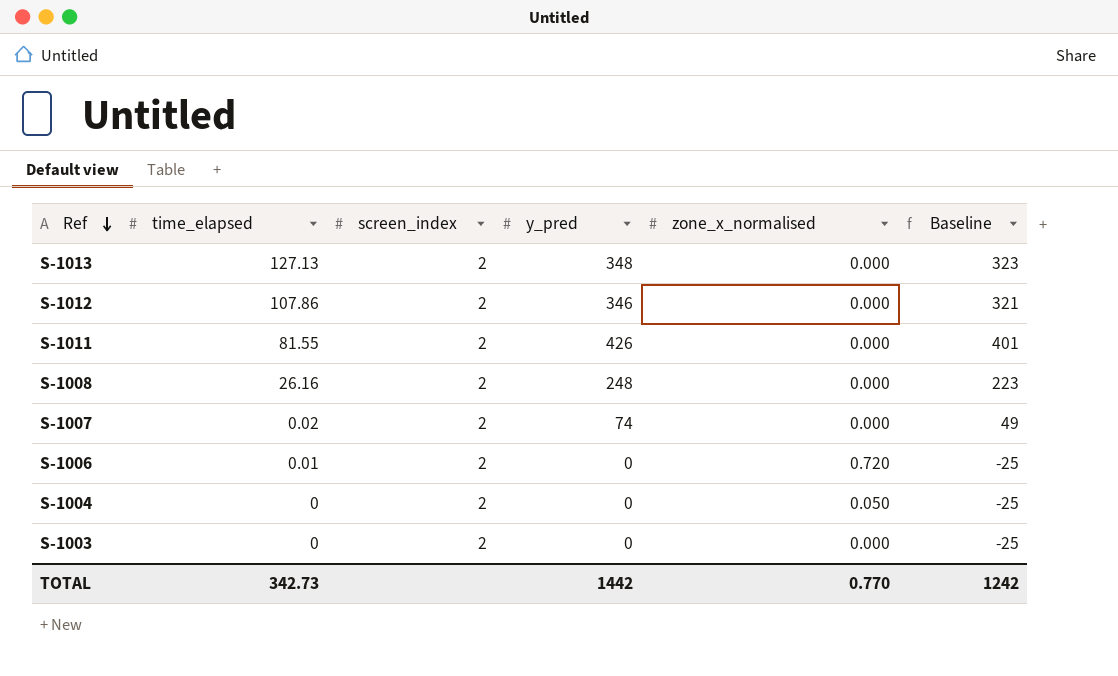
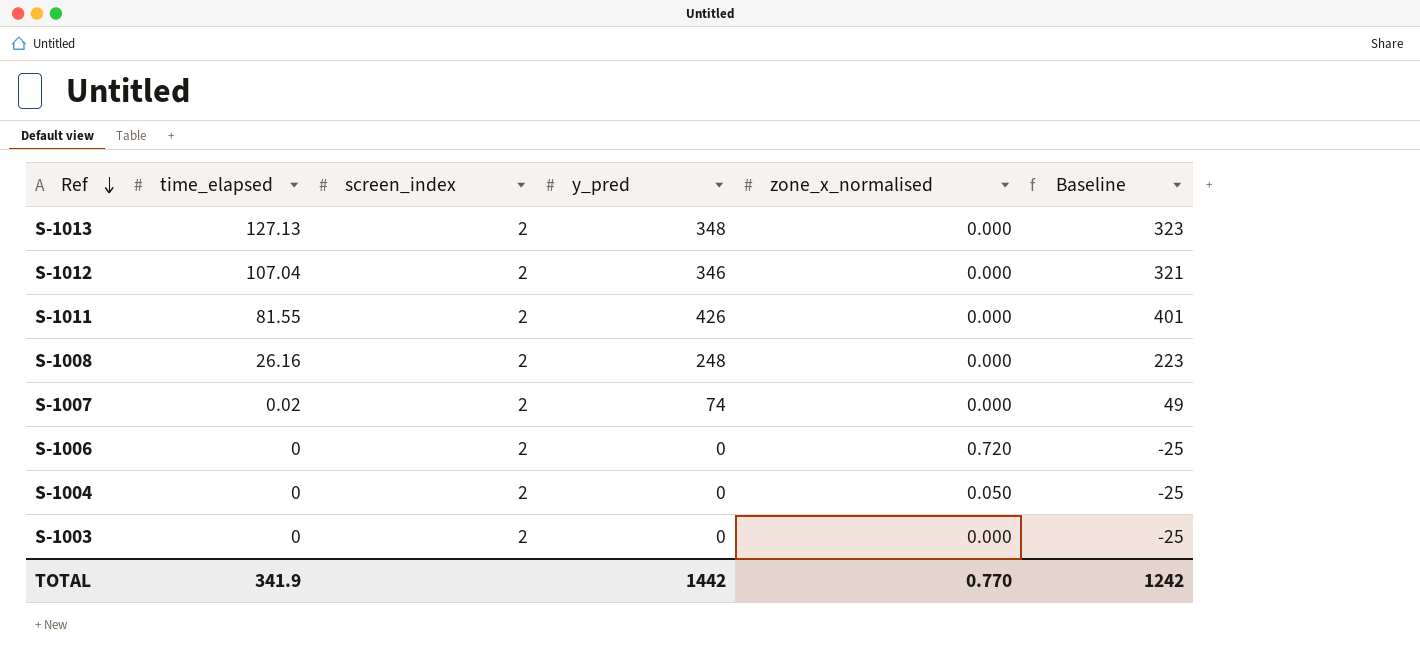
S-1012 | time_elapsed: 107.86 -> 107.04
S-1006 | time_elapsed: 0.01 -> 0
TOTAL | time_elapsed: 342.73 -> 341.9

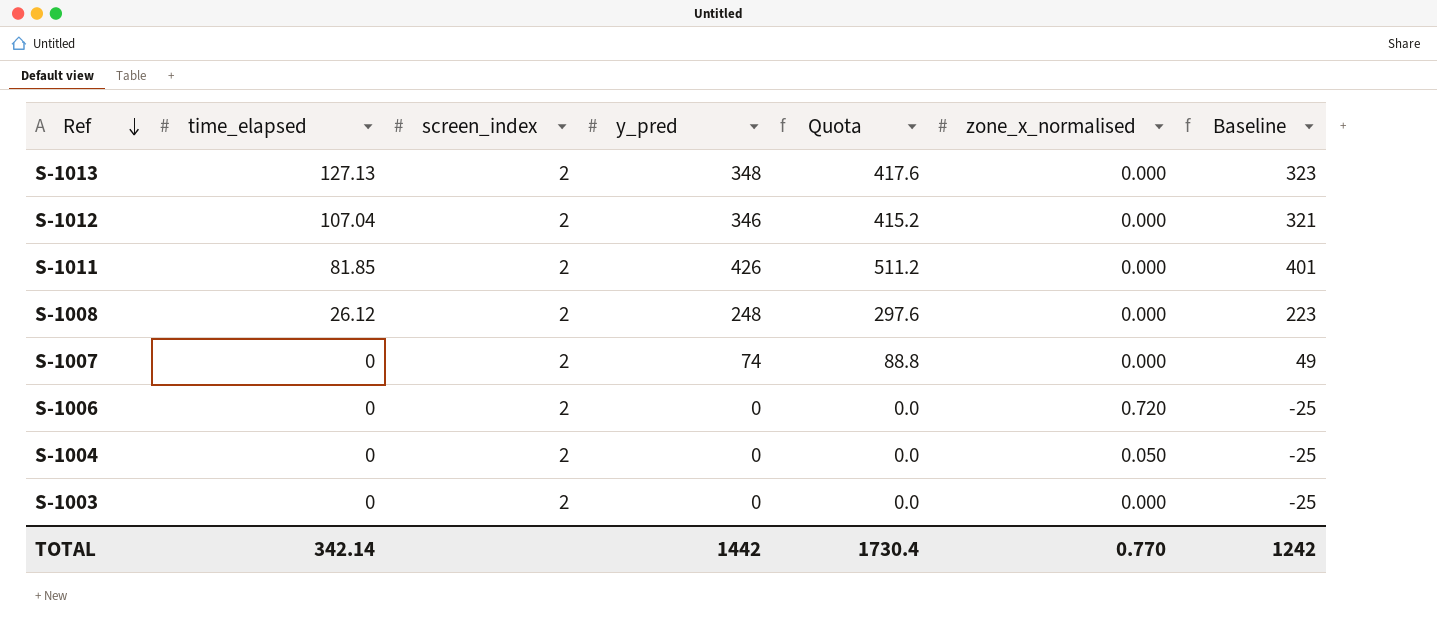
column Quota | formula: none -> [y_pred] * 1.2
S-1011 | time_elapsed: 81.55 -> 81.85
S-1008 | time_elapsed: 26.16 -> 26.12
S-1007 | time_elapsed: 0.02 -> 0
TOTAL | time_elapsed: 341.9 -> 342.14

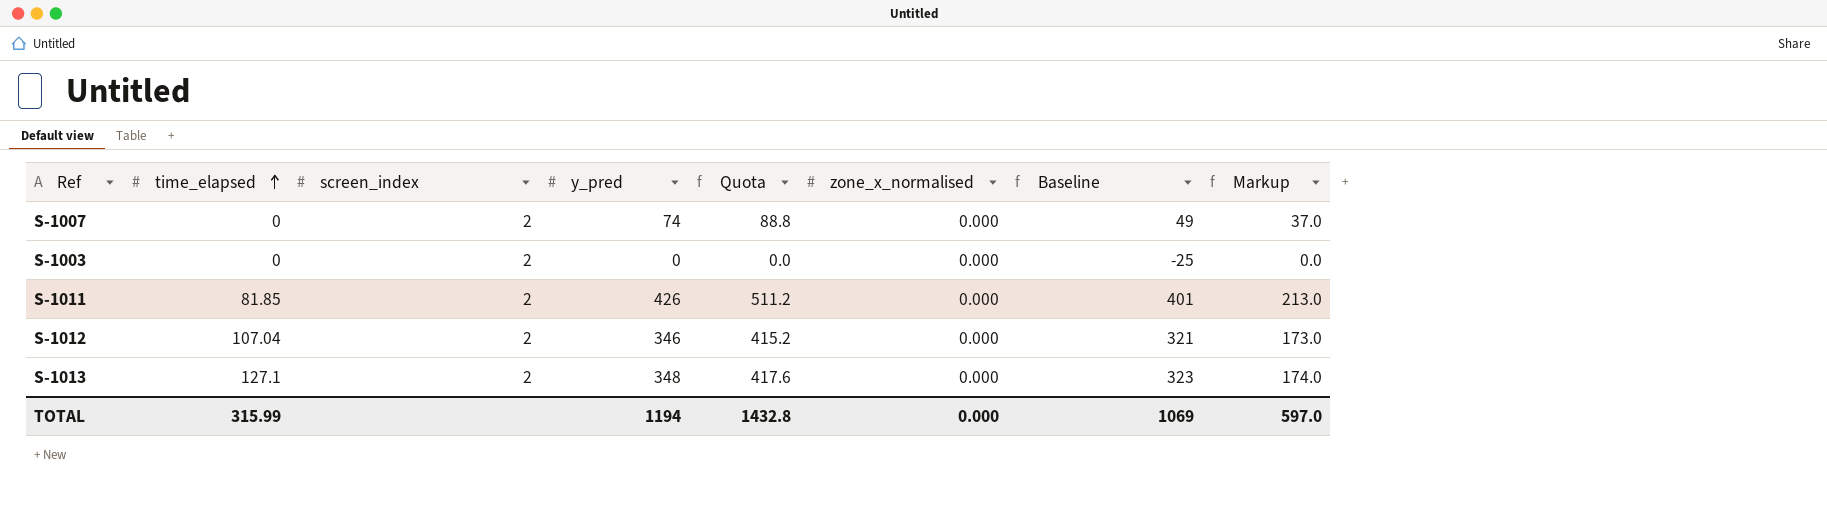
row order: Ref descending -> time_elapsed ascending
column Markup | formula: none -> [y_pred] * 0.5
row S-1008: 26.12 | 2 | 248 | 297.6 | 0.000 | 223 -> none
row S-1006: 0 | 2 | 0 | 0.0 | 0.720 | -25 -> none
row S-1004: 0 | 2 | 0 | 0.0 | 0.050 | -25 -> none
S-1013 | time_elapsed: 127.13 -> 127.1
TOTAL | time_elapsed: 342.14 -> 315.99
TOTAL | y_pred: 1442 -> 1194
TOTAL | Quota: 1730.4 -> 1432.8
TOTAL | zone_x_normalised: 0.770 -> 0.000
TOTAL | Baseline: 1242 -> 1069

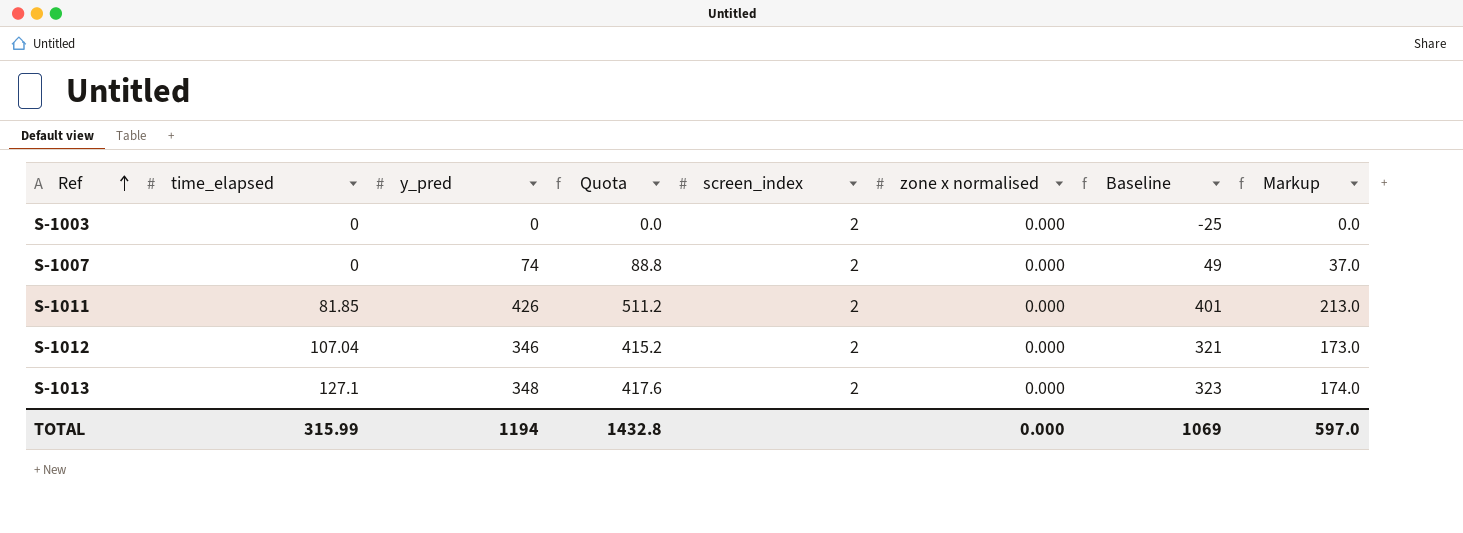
row order: time_elapsed ascending -> Ref ascending
column screen_index | position: 3 -> 5
column name: zone_x_normalised -> zone x normalised

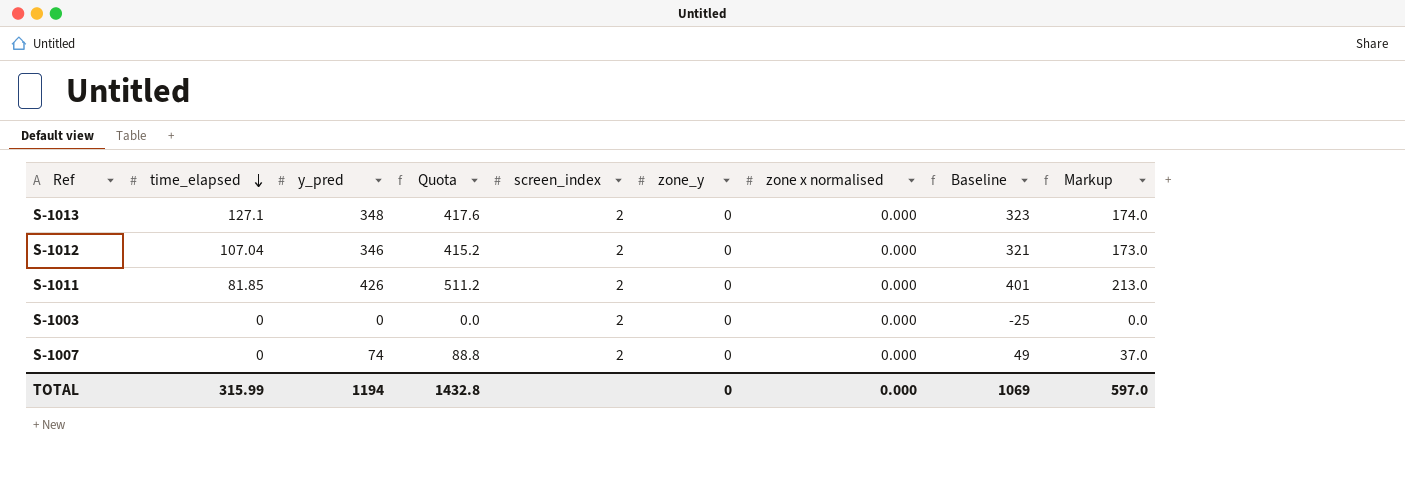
row order: Ref ascending -> time_elapsed descending
column zone_y | position: none -> 6

